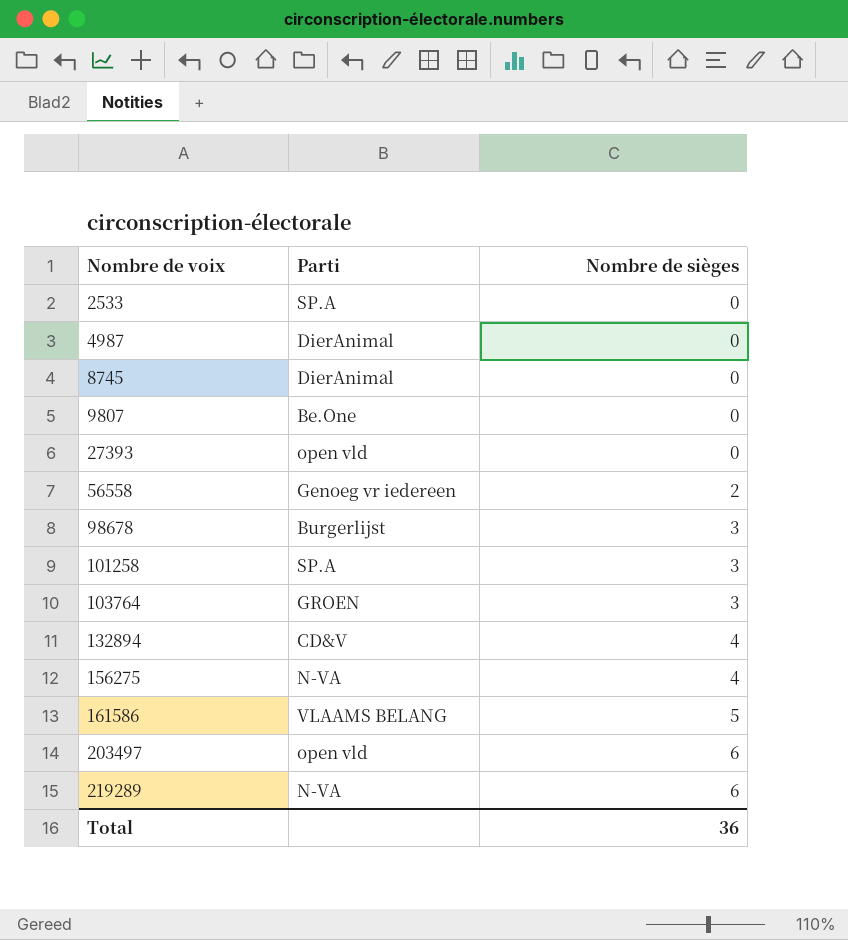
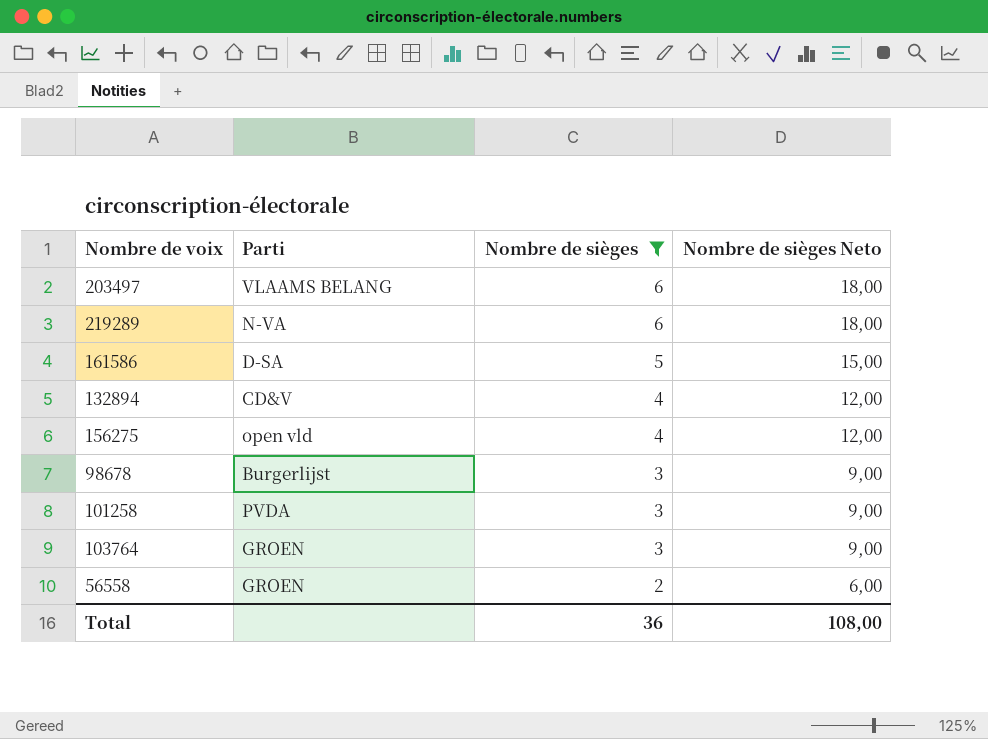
filter: none -> Nombre de sièges != 0
row order: Nombre de voix ascending -> Nombre de sièges descending
column Nombre de sièges Neto | formula: none -> [Nombre de sièges] * 3
203497 | Parti: open vld -> VLAAMS BELANG
161586 | Parti: VLAAMS BELANG -> D-SA
156275 | Parti: N-VA -> open vld
101258 | Parti: SP.A -> PVDA
56558 | Parti: Genoeg vr iedereen -> GROEN

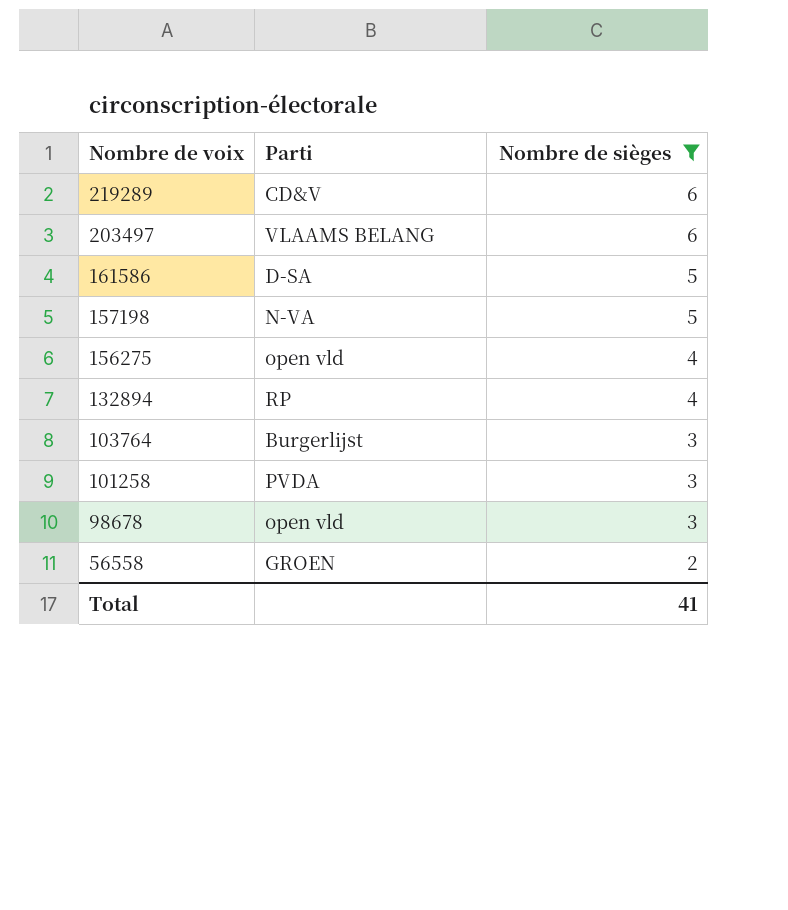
row order: Nombre de sièges descending -> Nombre de voix descending
column Nombre de sièges Neto | formula: [Nombre de sièges] * 3 -> none
219289 | Parti: N-VA -> CD&V
row 157198: none -> N-VA | 5
132894 | Parti: CD&V -> RP
103764 | Parti: GROEN -> Burgerlijst
98678 | Parti: Burgerlijst -> open vld
Total | Nombre de sièges: 36 -> 41

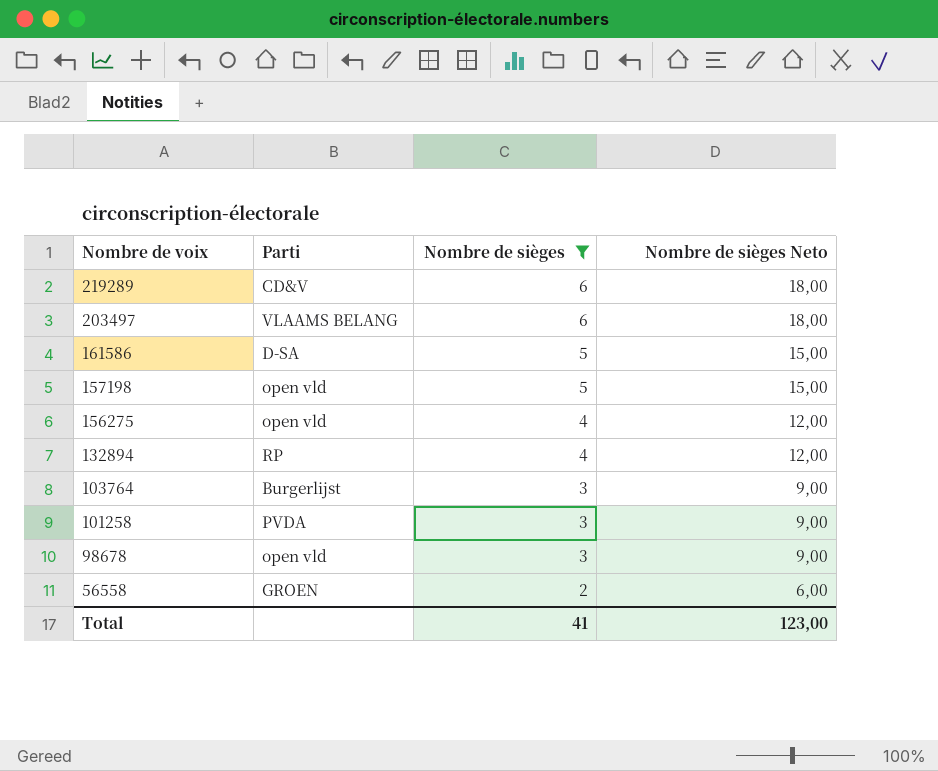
column Nombre de sièges Neto | formula: none -> [Nombre de sièges] * 3
157198 | Parti: N-VA -> open vld

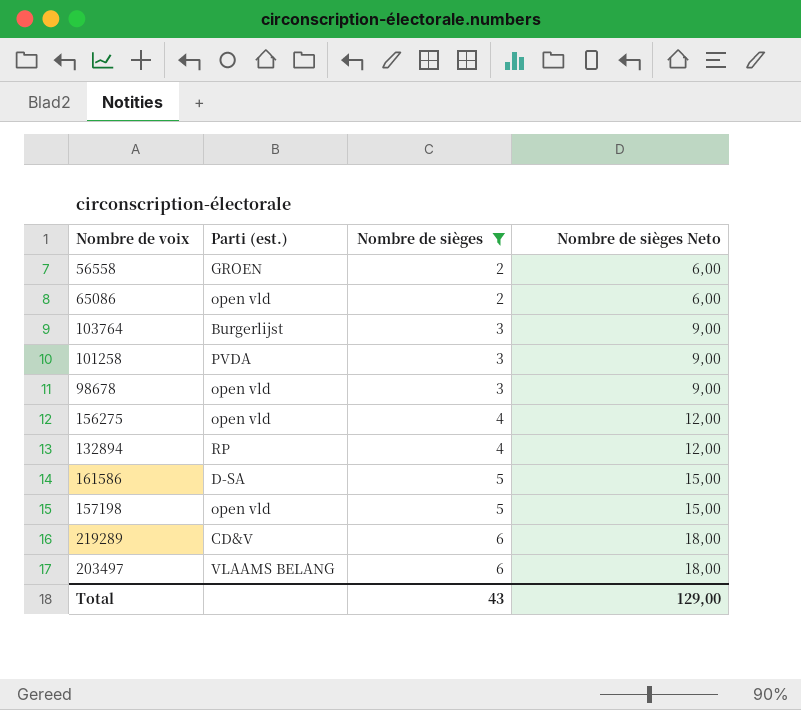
row order: Nombre de voix descending -> Nombre de sièges ascending
column name: Parti -> Parti (est.)
row 65086: none -> open vld | 2 | 6,00
Total | Nombre de sièges: 41 -> 43
Total | Nombre de sièges Neto: 123,00 -> 129,00

